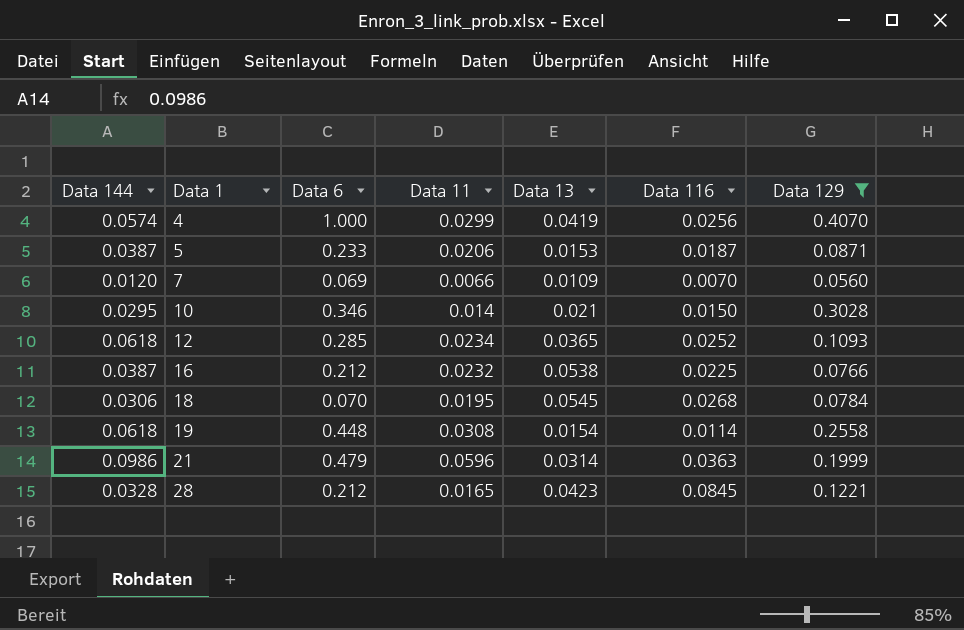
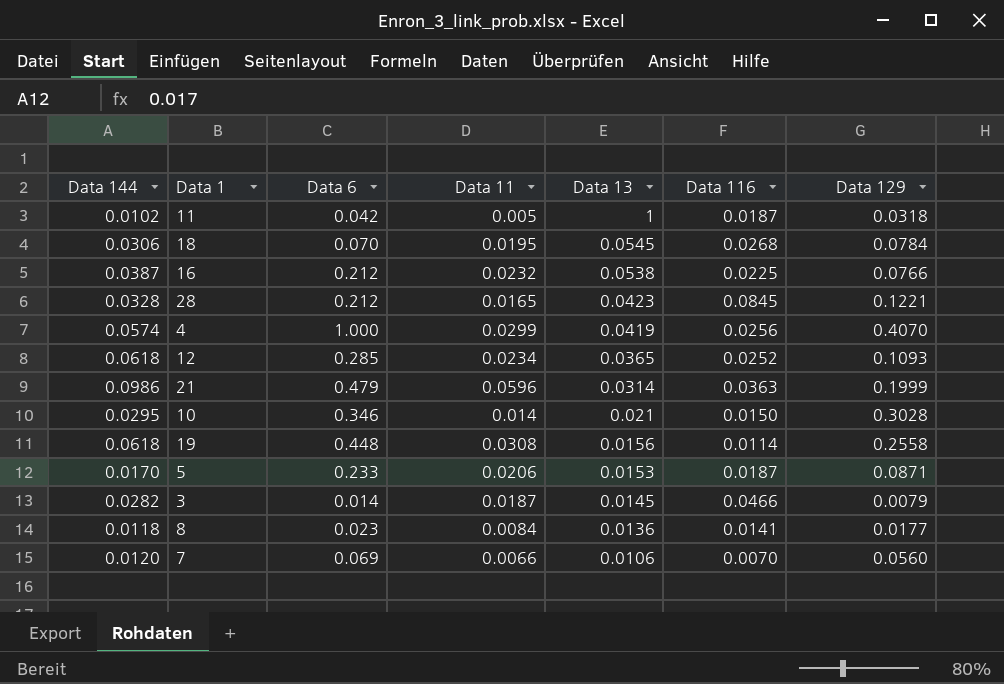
filter: Data 129 >= 0.0560 -> none
row order: Data 1 ascending -> Data 13 descending
19 | Data 13: 0.0154 -> 0.0156
5 | Data 144: 0.0387 -> 0.0170
7 | Data 13: 0.0109 -> 0.0106

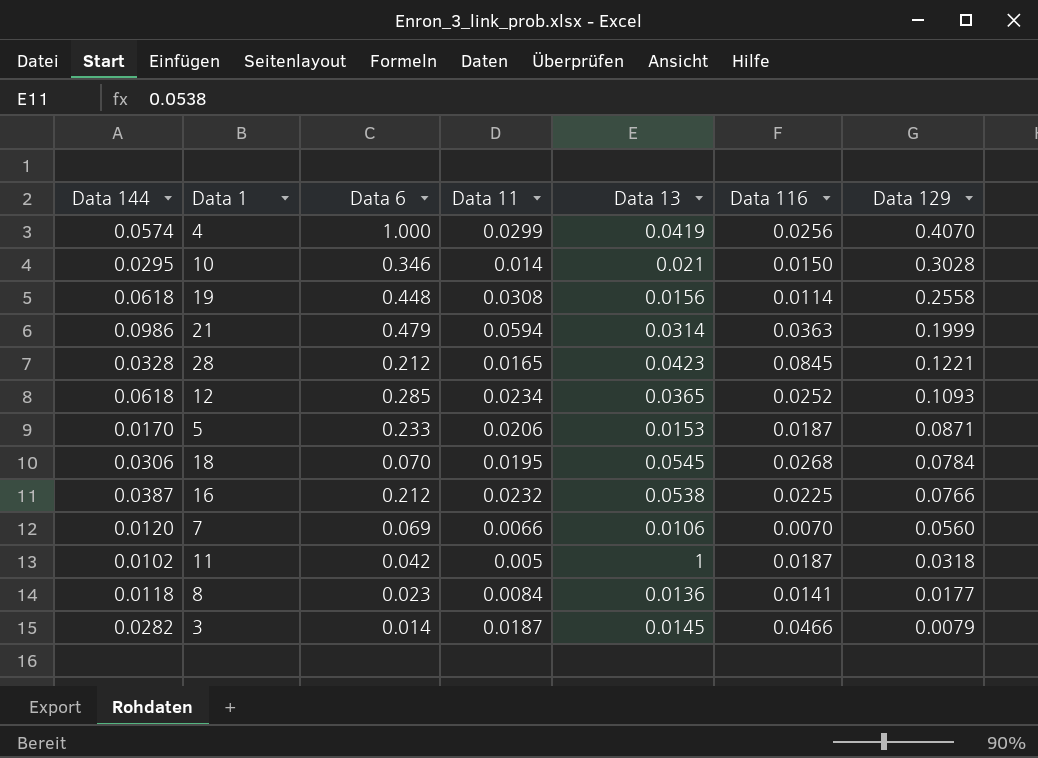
row order: Data 13 descending -> Data 129 descending
21 | Data 11: 0.0596 -> 0.0594

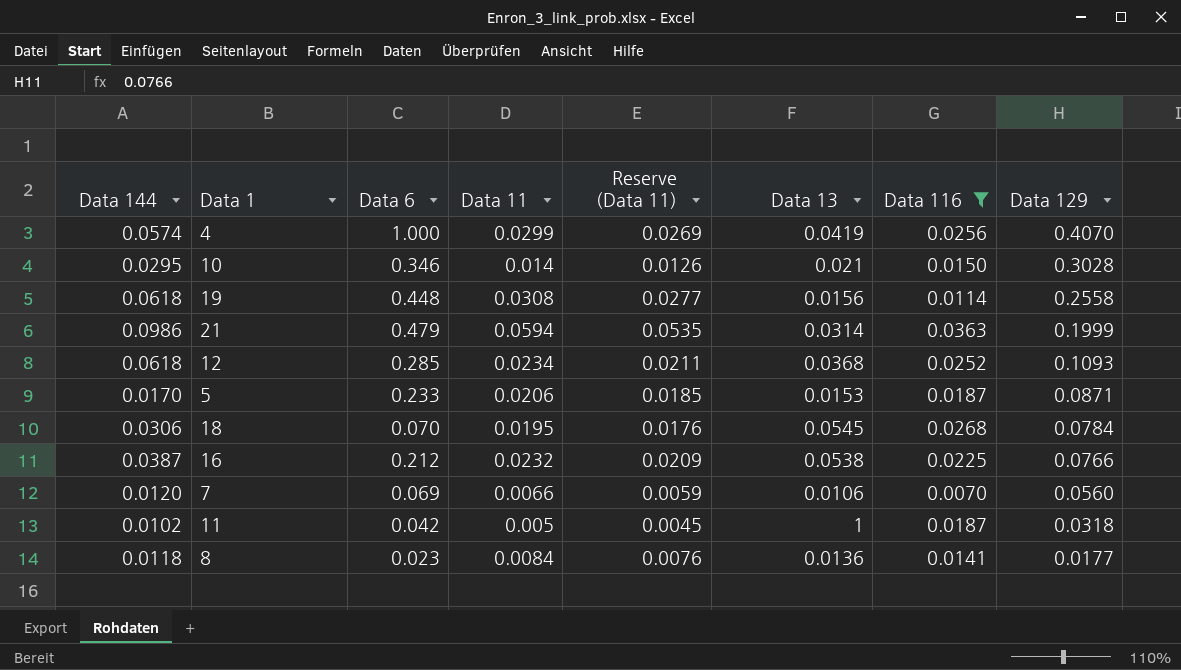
filter: none -> Data 116 <= 0.0363
column Reserve (Data 11) | formula: none -> [Data 11] * 0.9
12 | Data 13: 0.0365 -> 0.0368

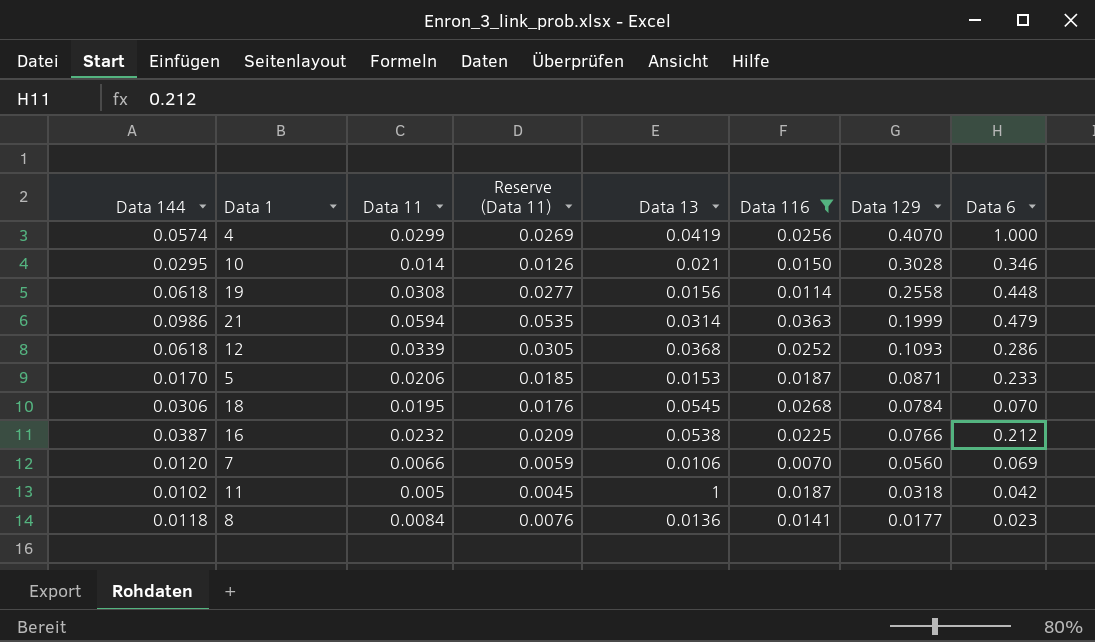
column Data 6 | position: 3 -> 8
12 | Data 11: 0.0234 -> 0.0339
12 | Reserve (Data 11): 0.0211 -> 0.0305
12 | Data 6: 0.285 -> 0.286

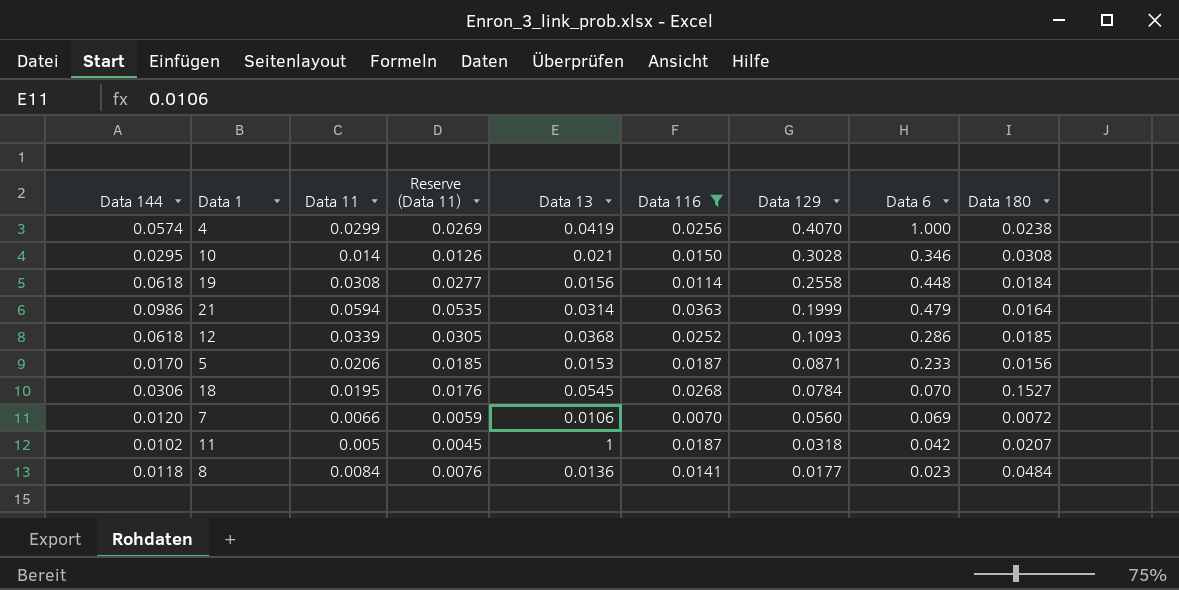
column Data 180 | position: none -> 9
row 16: 0.0387 | 0.0232 | 0.0209 | 0.0538 | 0.0225 | 0.0766 | 0.212 -> none

